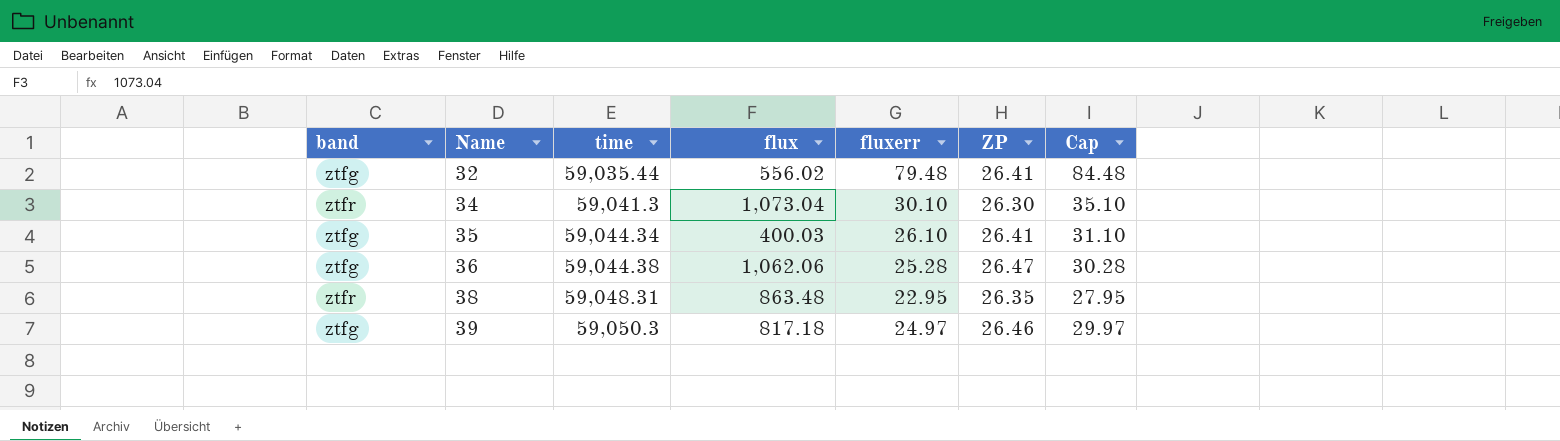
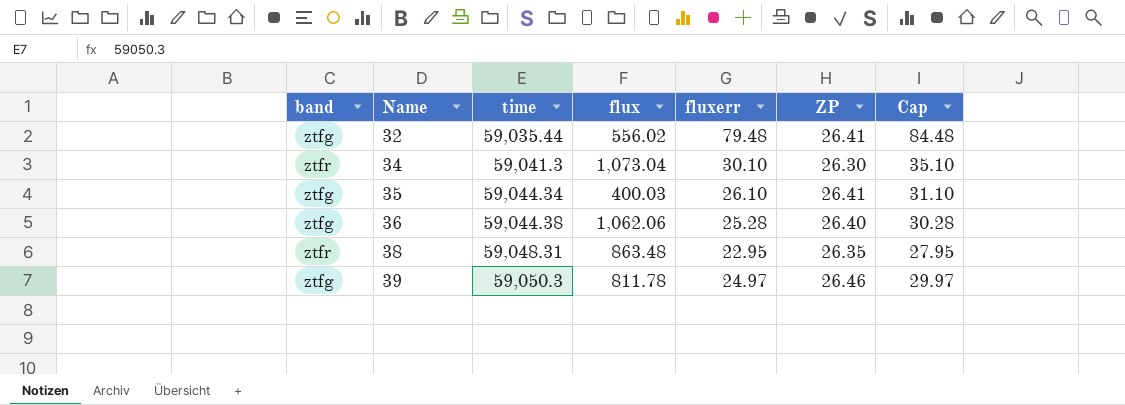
36 | ZP: 26.47 -> 26.40
39 | flux: 817.18 -> 811.78

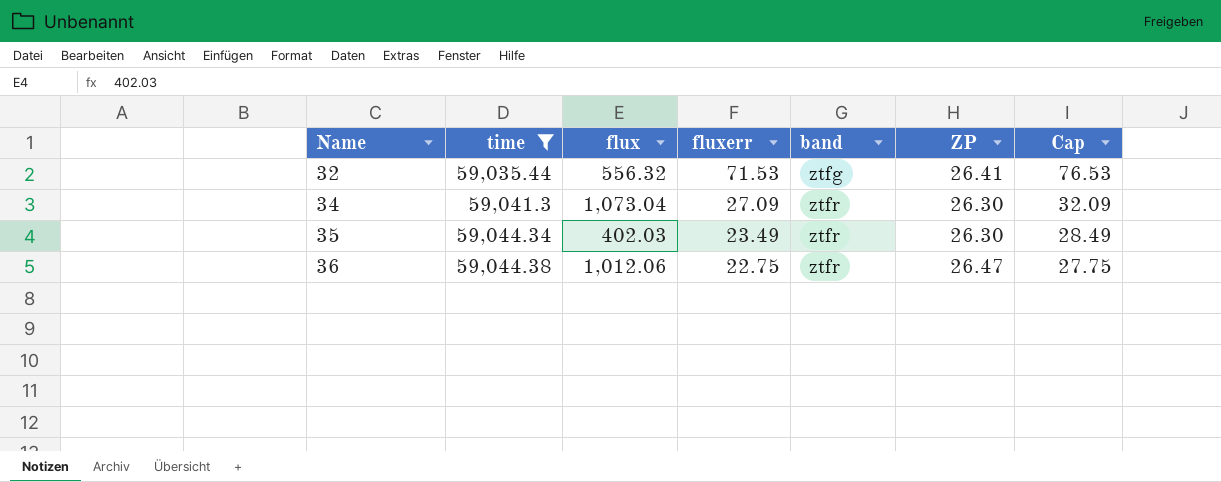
filter: none -> time <= 59,044.38
column band | position: 1 -> 5
32 | flux: 556.02 -> 556.32
32 | fluxerr: 79.48 -> 71.53
32 | Cap: 84.48 -> 76.53
34 | fluxerr: 30.10 -> 27.09
34 | Cap: 35.10 -> 32.09
35 | flux: 400.03 -> 402.03
35 | fluxerr: 26.10 -> 23.49
35 | band: ztfg -> ztfr
35 | ZP: 26.41 -> 26.30
35 | Cap: 31.10 -> 28.49
36 | flux: 1,062.06 -> 1,012.06
36 | fluxerr: 25.28 -> 22.75
36 | band: ztfg -> ztfr
36 | ZP: 26.40 -> 26.47
36 | Cap: 30.28 -> 27.75

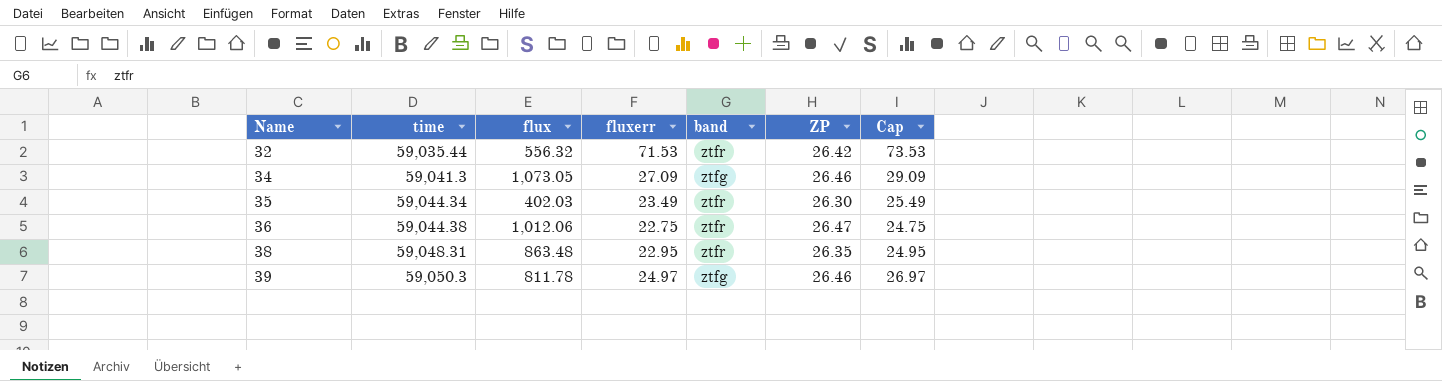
filter: time <= 59,044.38 -> none
column Cap | formula: [fluxerr] + 5 -> [fluxerr] + 2
32 | band: ztfg -> ztfr
32 | ZP: 26.41 -> 26.42
34 | flux: 1,073.04 -> 1,073.05
34 | band: ztfr -> ztfg
34 | ZP: 26.30 -> 26.46

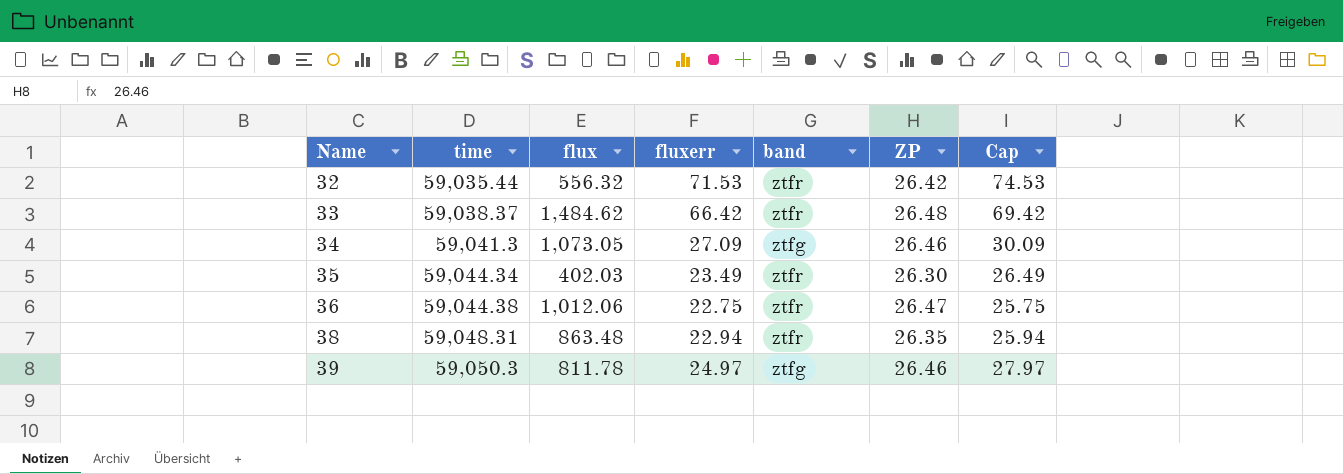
column Cap | formula: [fluxerr] + 2 -> [fluxerr] + 3
row 33: none -> 59,038.37 | 1,484.62 | 66.42 | ztfr | 26.48 | 69.42
38 | fluxerr: 22.95 -> 22.94

